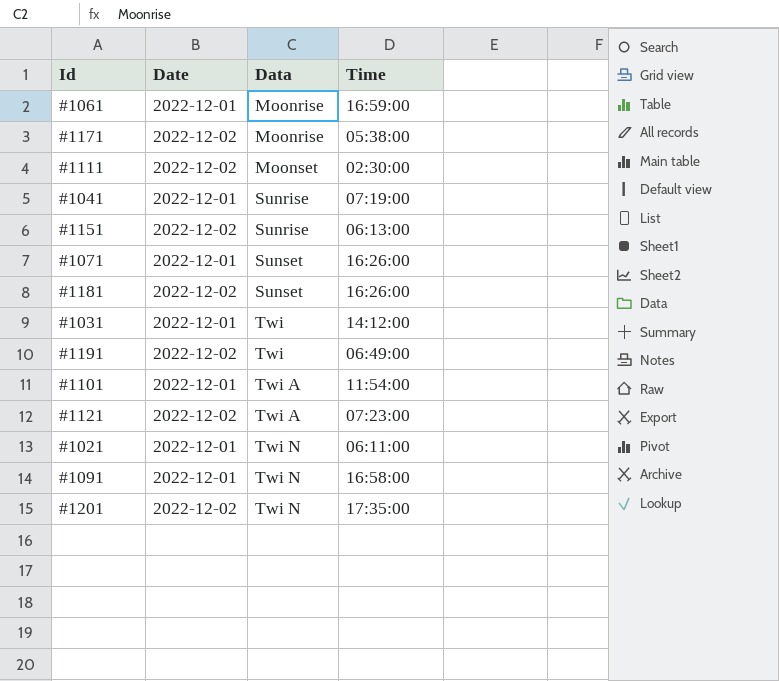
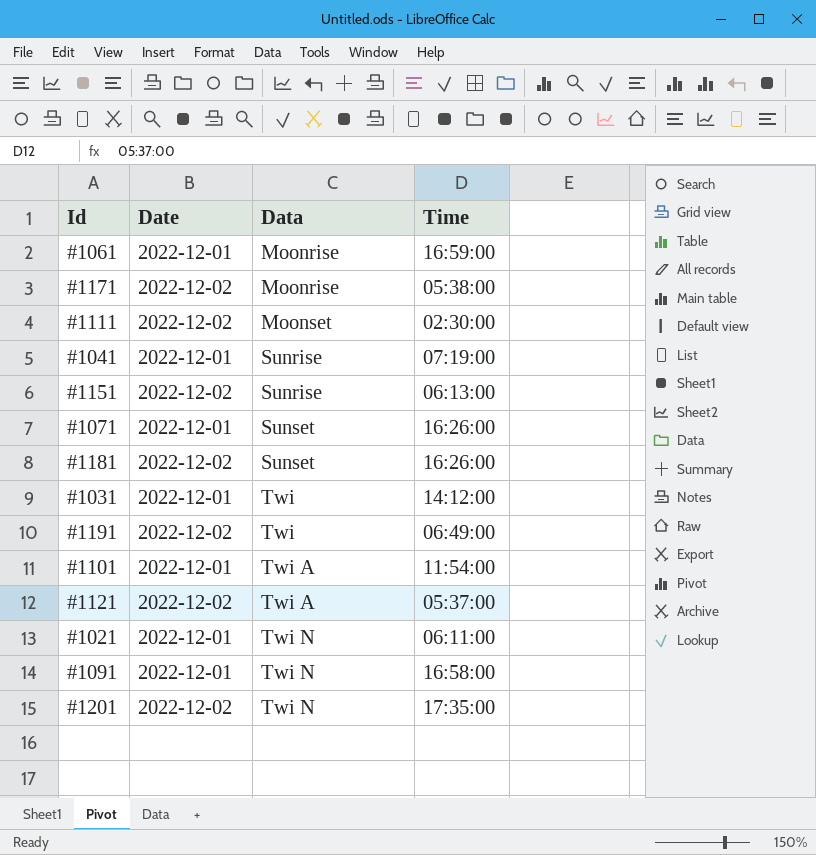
#1121 | Time: 07:23:00 -> 05:37:00

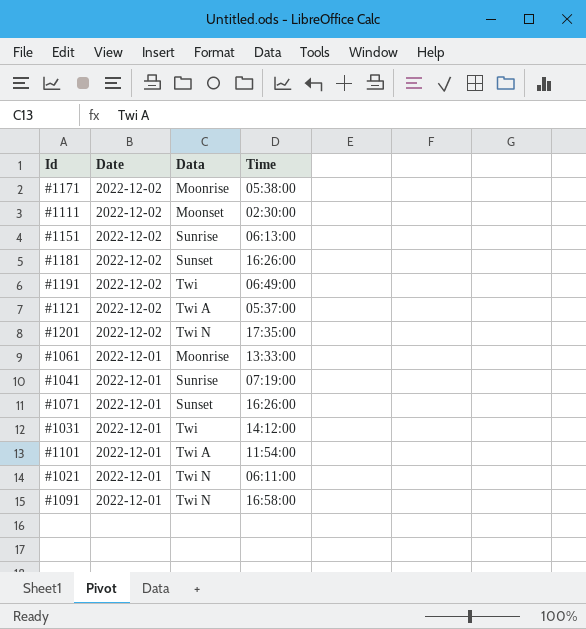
row order: Data ascending -> Date descending
#1061 | Time: 16:59:00 -> 13:33:00

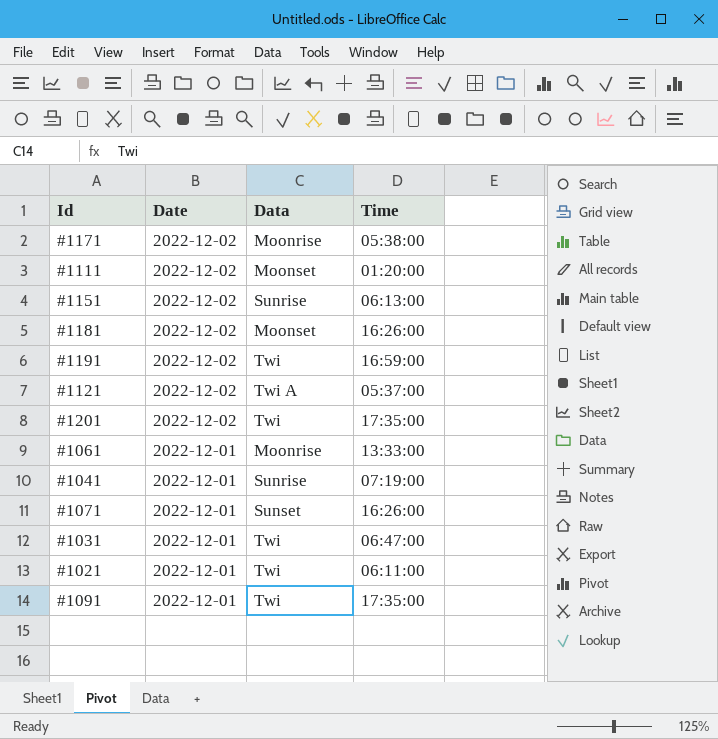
row #1101: 2022-12-01 | Twi A | 11:54:00 -> none
#1111 | Time: 02:30:00 -> 01:20:00
#1181 | Data: Sunset -> Moonset
#1191 | Time: 06:49:00 -> 16:59:00
#1201 | Data: Twi N -> Twi
#1031 | Time: 14:12:00 -> 06:47:00
#1021 | Data: Twi N -> Twi
#1091 | Data: Twi N -> Twi
#1091 | Time: 16:58:00 -> 17:35:00

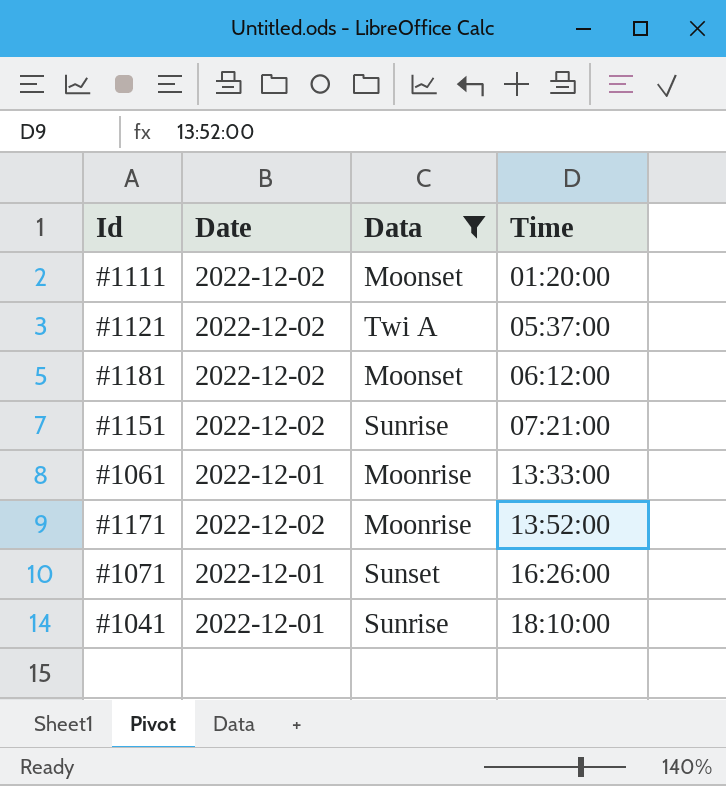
filter: none -> Data != Twi
row order: Date descending -> Time ascending
#1181 | Time: 16:26:00 -> 06:12:00
#1151 | Time: 06:13:00 -> 07:21:00
#1171 | Time: 05:38:00 -> 13:52:00
#1041 | Time: 07:19:00 -> 18:10:00

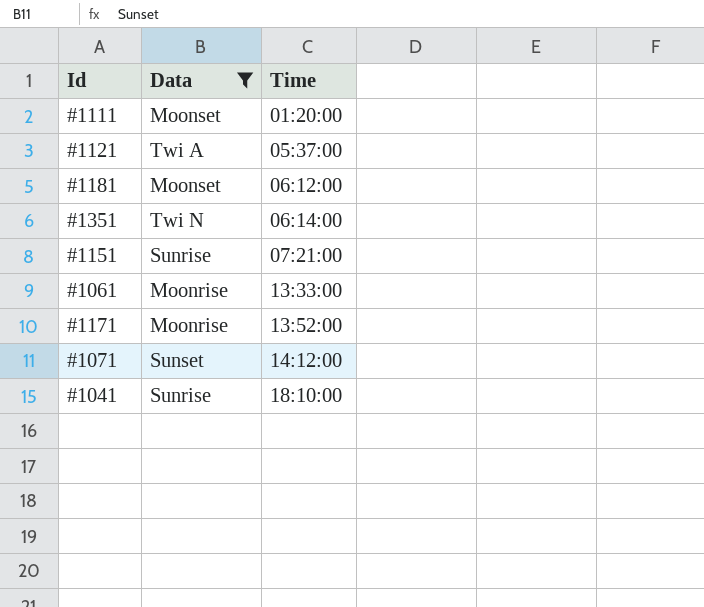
column Date | position: 2 -> none
row #1351: none -> Twi N | 06:14:00
#1071 | Time: 16:26:00 -> 14:12:00

